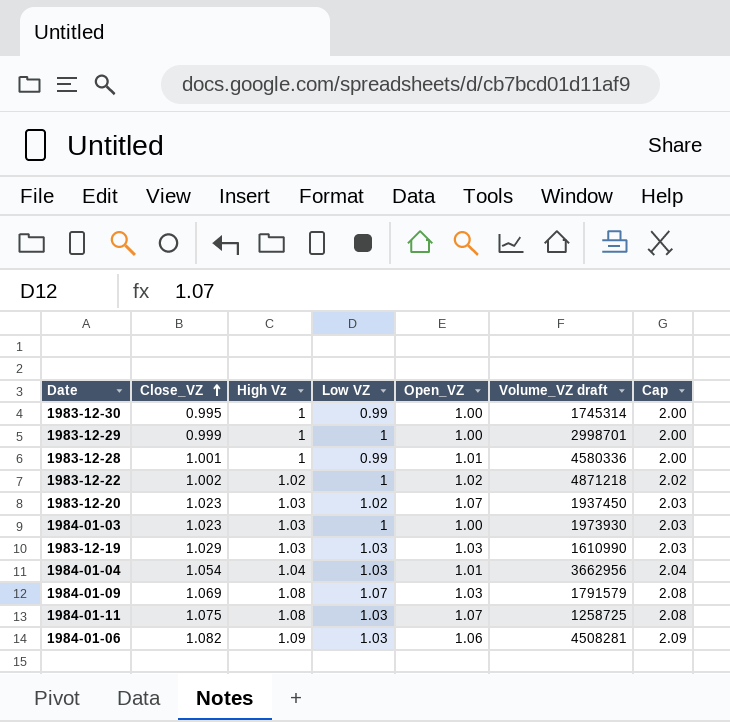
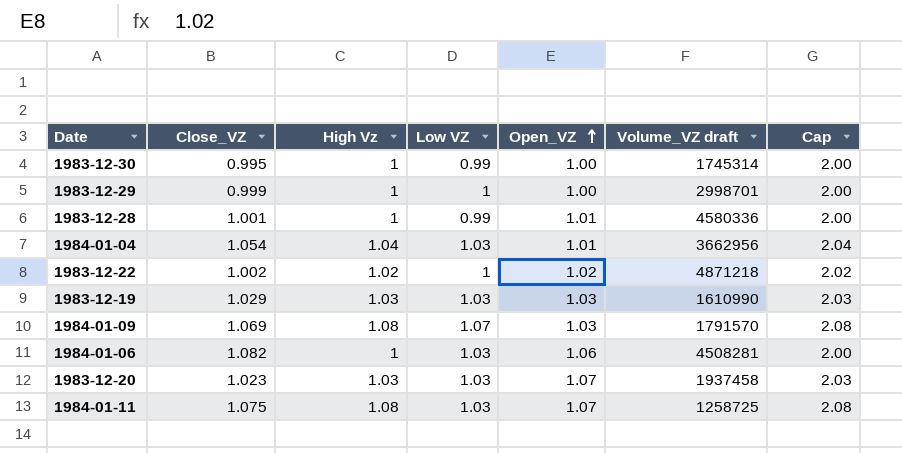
row order: Close_VZ ascending -> Open_VZ ascending
row 1984-01-03: 1.023 | 1.03 | 1 | 1.00 | 1973930 | 2.03 -> none
1984-01-09 | Volume_VZ draft: 1791579 -> 1791570
1984-01-06 | High Vz: 1.09 -> 1
1984-01-06 | Cap: 2.09 -> 2.00
1983-12-20 | Low VZ: 1.02 -> 1.03
1983-12-20 | Volume_VZ draft: 1937450 -> 1937458

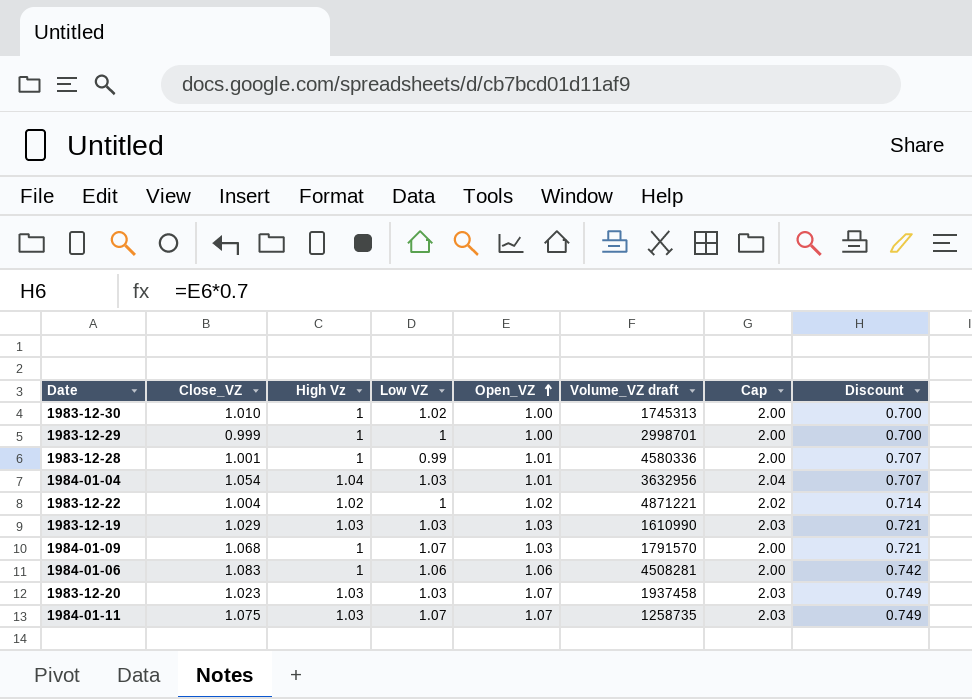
column Discount | formula: none -> [Open_VZ] * 0.7
1983-12-30 | Close_VZ: 0.995 -> 1.010
1983-12-30 | Low VZ: 0.99 -> 1.02
1983-12-30 | Volume_VZ draft: 1745314 -> 1745313
1984-01-04 | Volume_VZ draft: 3662956 -> 3632956
1983-12-22 | Close_VZ: 1.002 -> 1.004
1983-12-22 | Volume_VZ draft: 4871218 -> 4871221
1984-01-09 | Close_VZ: 1.069 -> 1.068
1984-01-09 | High Vz: 1.08 -> 1
1984-01-09 | Cap: 2.08 -> 2.00
1984-01-06 | Close_VZ: 1.082 -> 1.083
1984-01-06 | Low VZ: 1.03 -> 1.06
1984-01-11 | High Vz: 1.08 -> 1.03
1984-01-11 | Low VZ: 1.03 -> 1.07
1984-01-11 | Volume_VZ draft: 1258725 -> 1258735
1984-01-11 | Cap: 2.08 -> 2.03

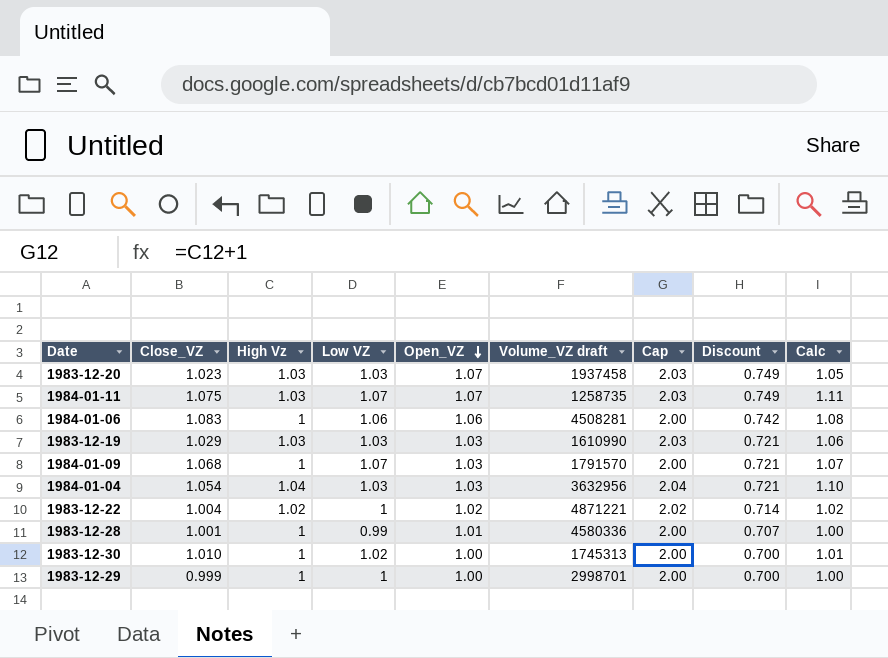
row order: Open_VZ ascending -> Open_VZ descending
column Calc | formula: none -> [Close_VZ] * [High Vz]
1984-01-04 | Open_VZ: 1.01 -> 1.03
1984-01-04 | Discount: 0.707 -> 0.721

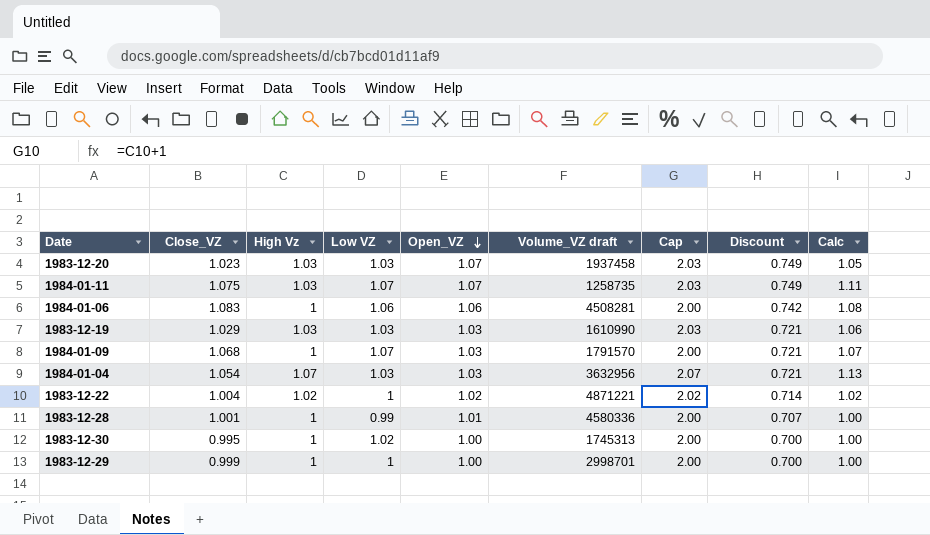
1984-01-04 | High Vz: 1.04 -> 1.07
1984-01-04 | Cap: 2.04 -> 2.07
1984-01-04 | Calc: 1.10 -> 1.13
1983-12-30 | Close_VZ: 1.010 -> 0.995
1983-12-30 | Calc: 1.01 -> 1.00

